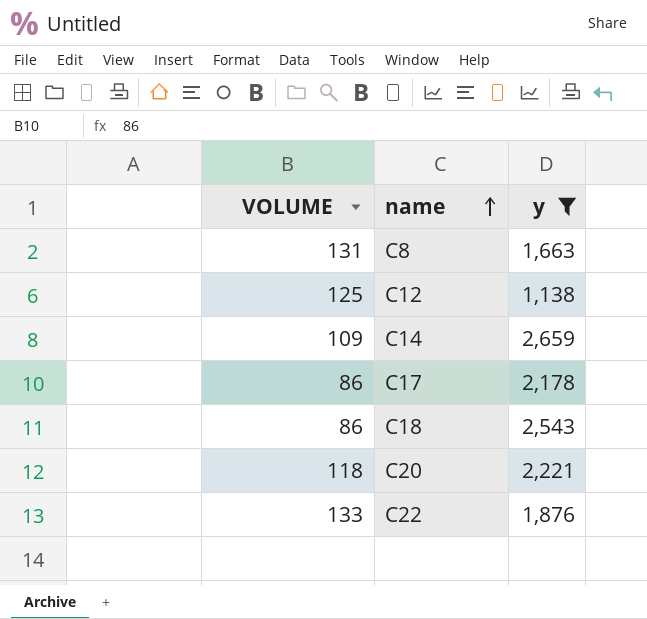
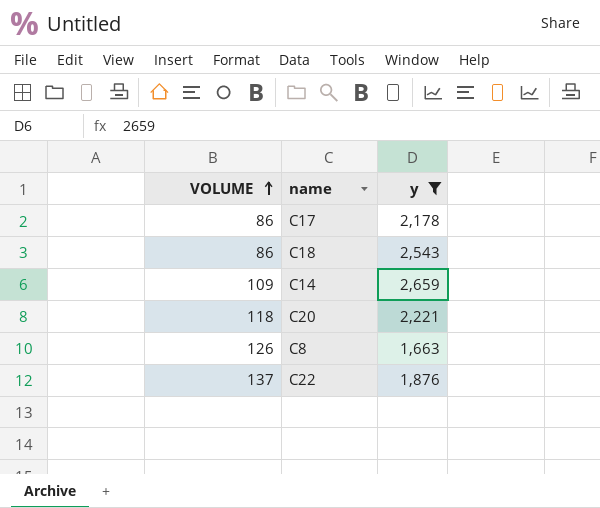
row order: name ascending -> VOLUME ascending
row C12: 125 | 1,138 -> none
C8 | VOLUME: 131 -> 126
C22 | VOLUME: 133 -> 137

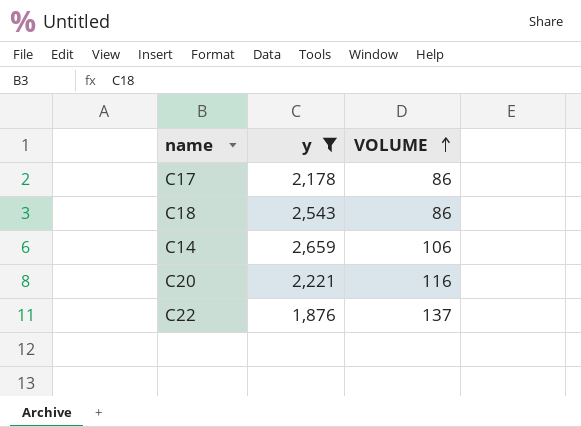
column VOLUME | position: 1 -> 3
row C8: 126 | 1,663 -> none
C14 | VOLUME: 109 -> 106
C20 | VOLUME: 118 -> 116

